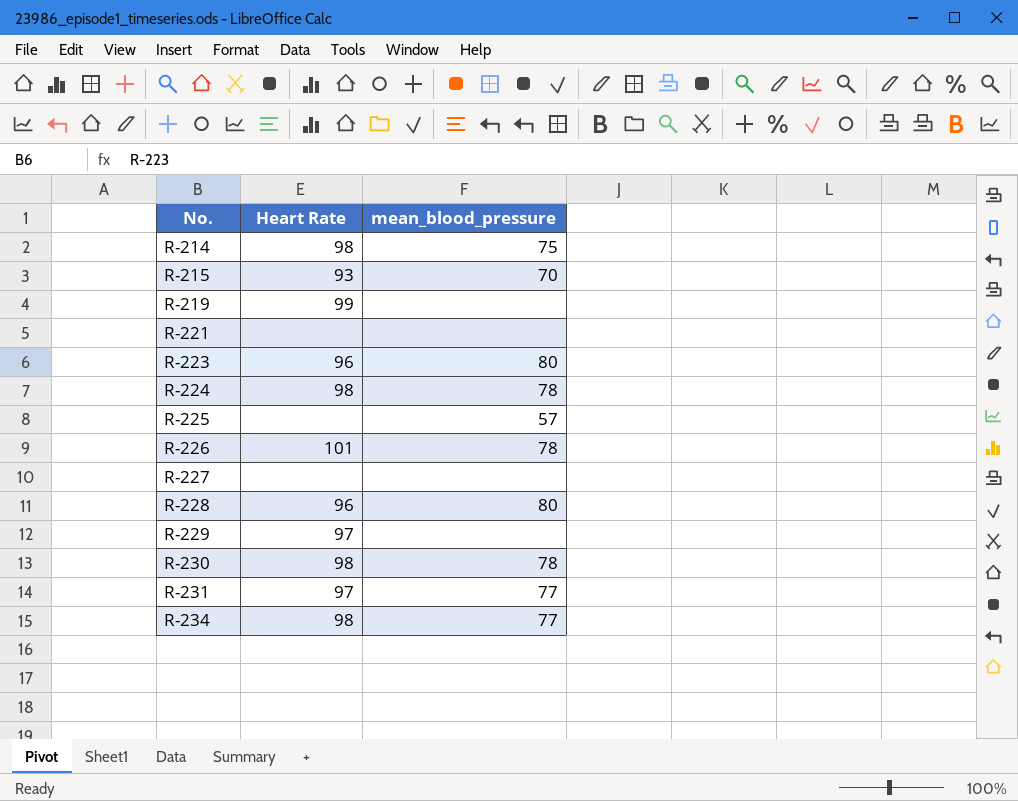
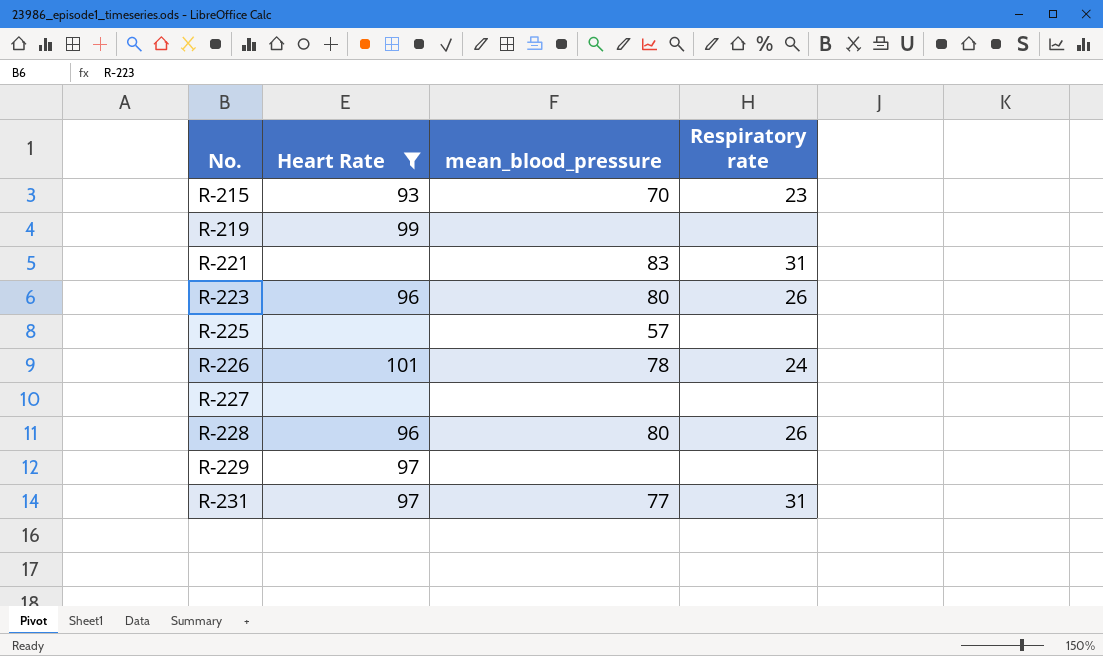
filter: none -> Heart Rate != 98
column Respiratory rate | position: none -> 4
R-221 | mean_blood_pressure: none -> 83

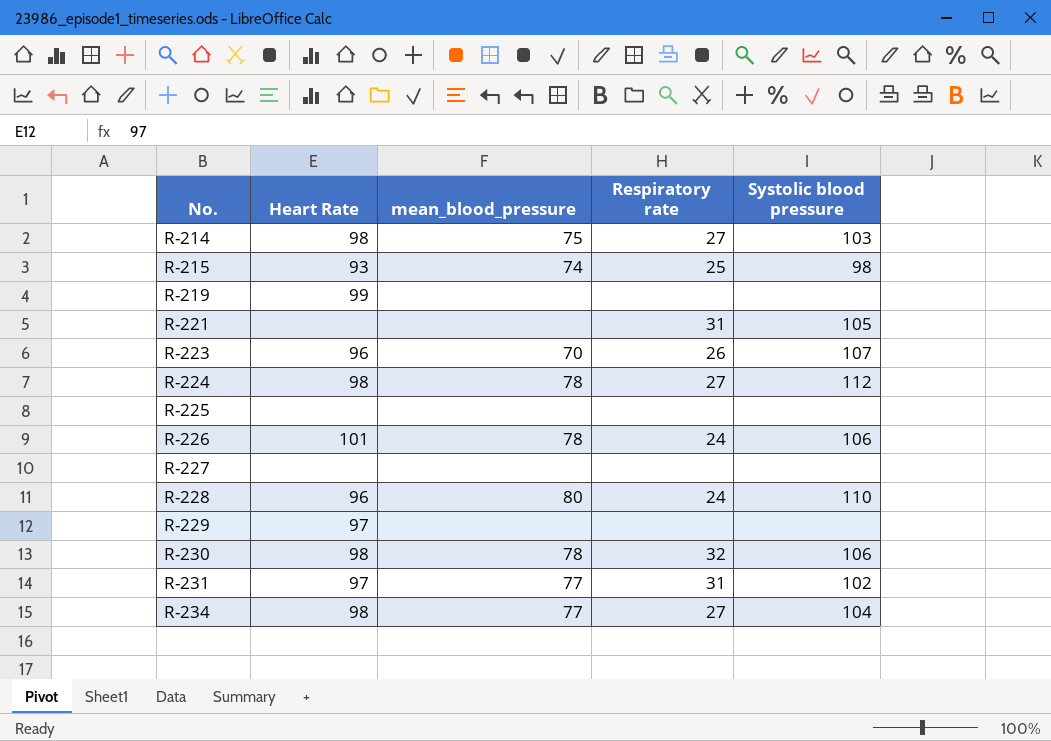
filter: Heart Rate != 98 -> none
column Systolic blood pressure | position: none -> 5
R-215 | mean_blood_pressure: 70 -> 74
R-215 | Respiratory rate: 23 -> 25
R-221 | mean_blood_pressure: 83 -> none
R-223 | mean_blood_pressure: 80 -> 70
R-225 | mean_blood_pressure: 57 -> none
R-228 | Respiratory rate: 26 -> 24

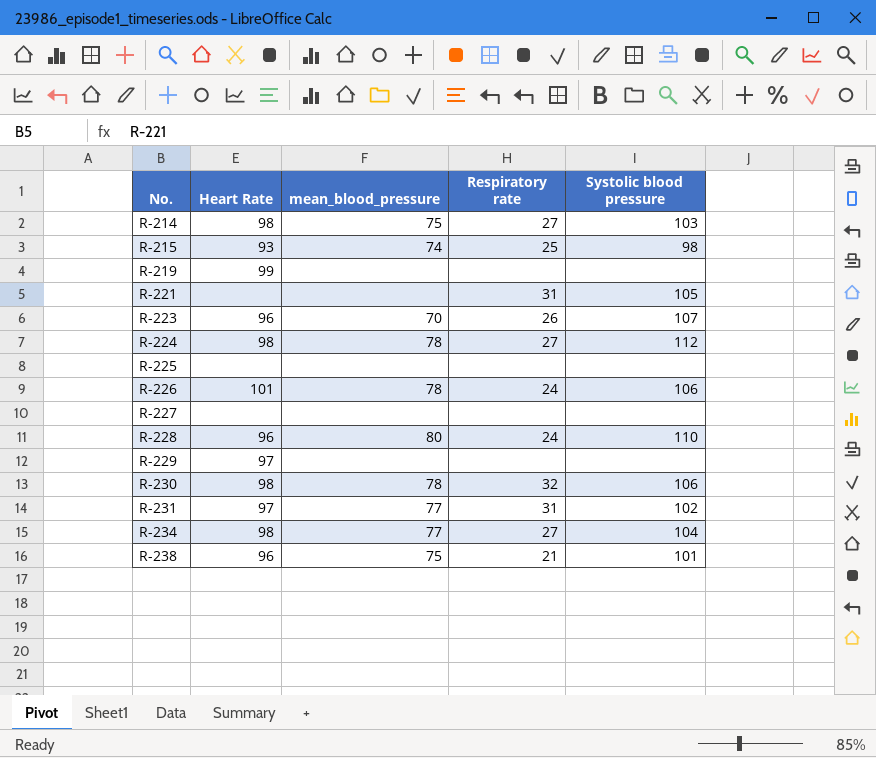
row R-238: none -> 96 | 75 | 21 | 101

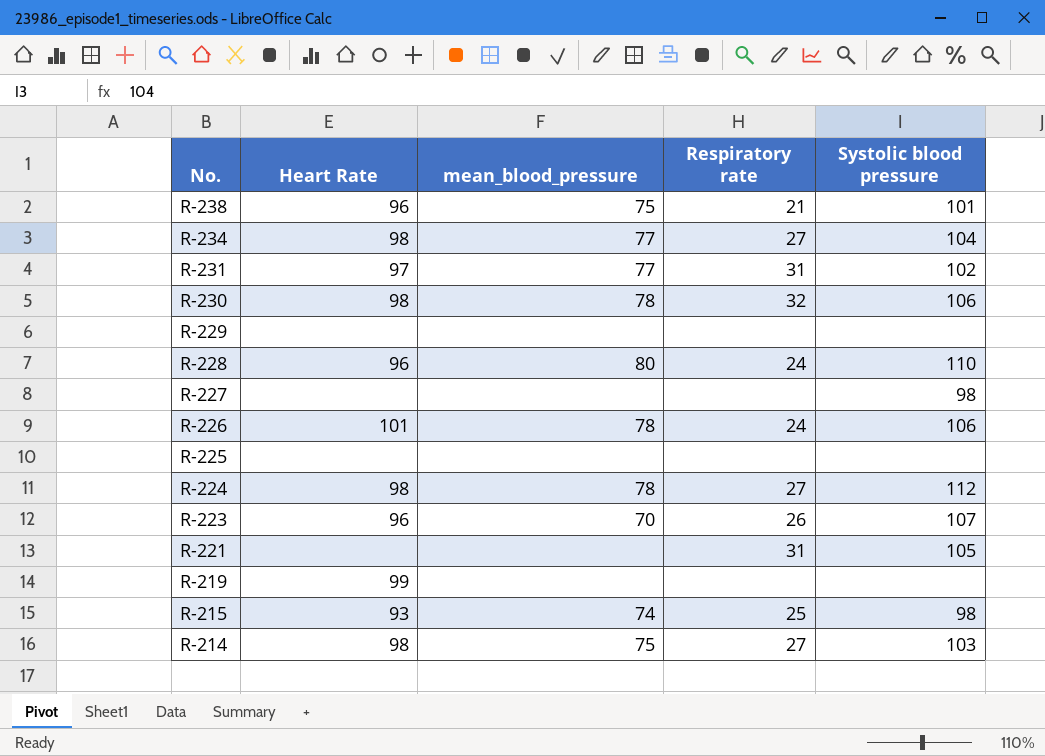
row order: No. ascending -> No. descending
R-229 | Heart Rate: 97 -> none
R-227 | Systolic blood pressure: none -> 98

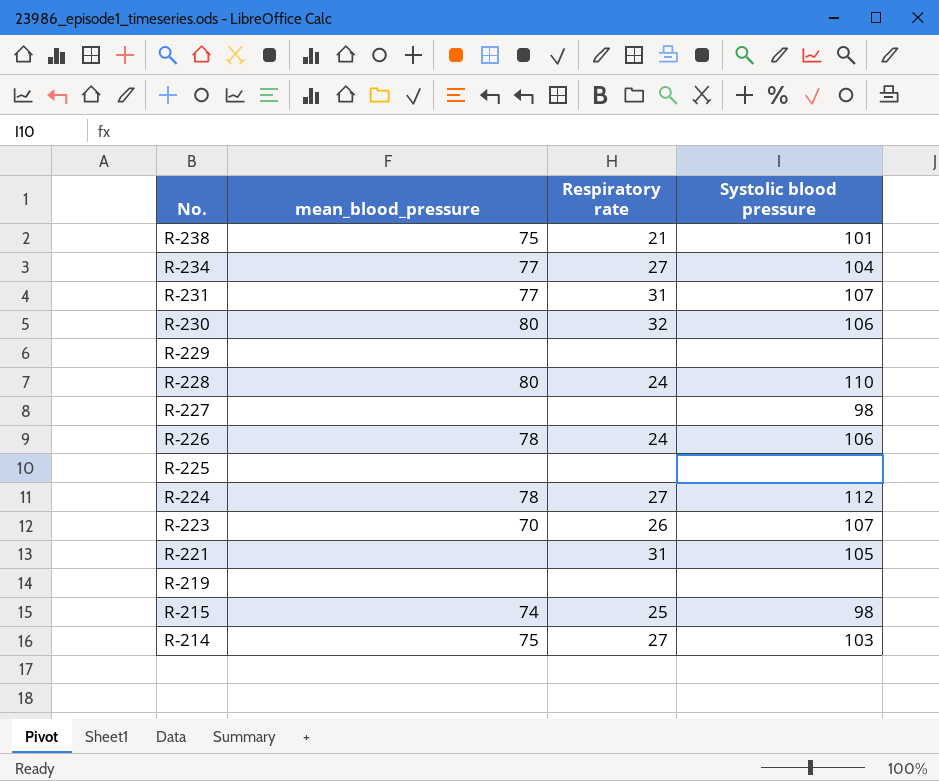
column Heart Rate | position: 2 -> none
R-231 | Systolic blood pressure: 102 -> 107
R-230 | mean_blood_pressure: 78 -> 80

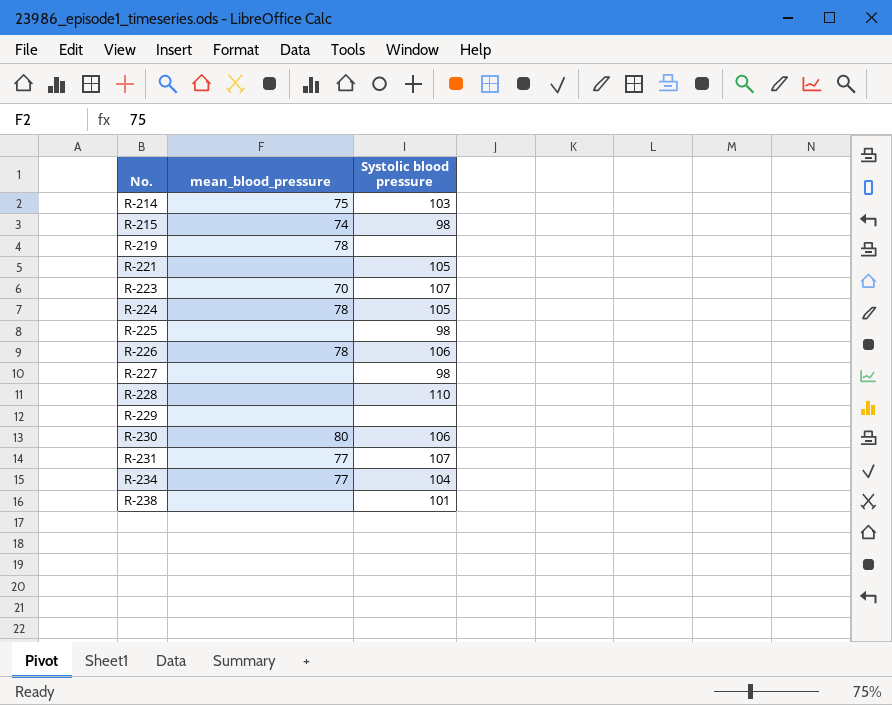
row order: No. descending -> No. ascending
column Respiratory rate | position: 3 -> none
R-219 | mean_blood_pressure: none -> 78
R-224 | Systolic blood pressure: 112 -> 105
R-225 | Systolic blood pressure: none -> 98
R-228 | mean_blood_pressure: 80 -> none
R-238 | mean_blood_pressure: 75 -> none

